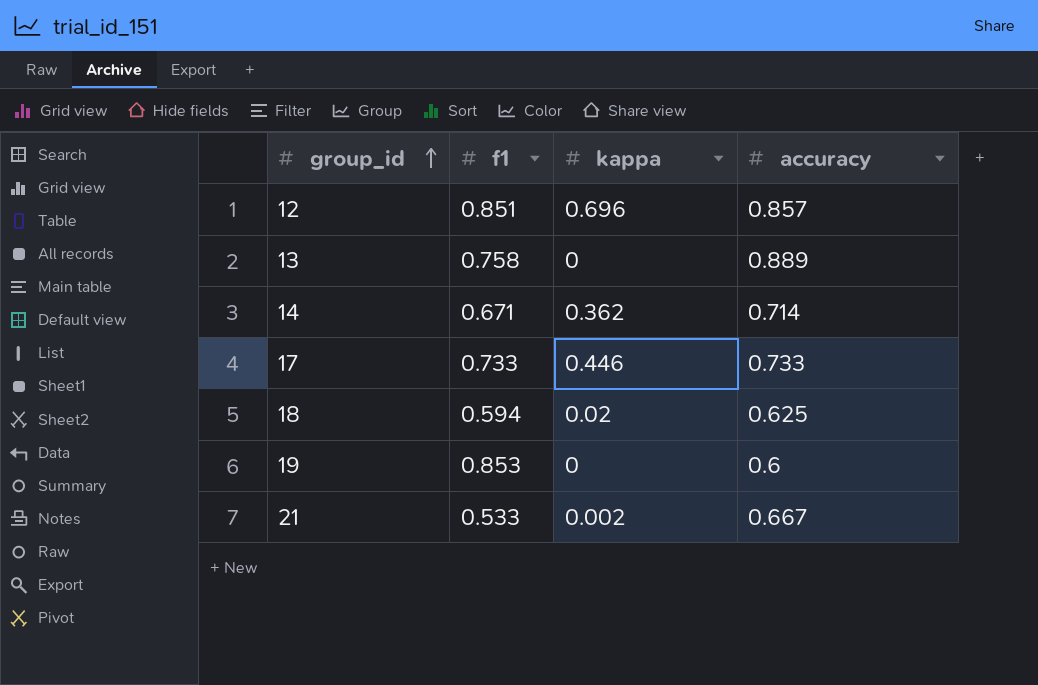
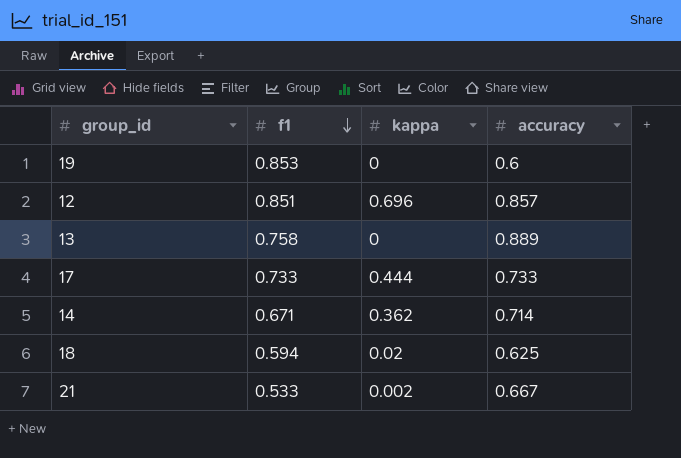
row order: group_id ascending -> f1 descending
17 | kappa: 0.446 -> 0.444

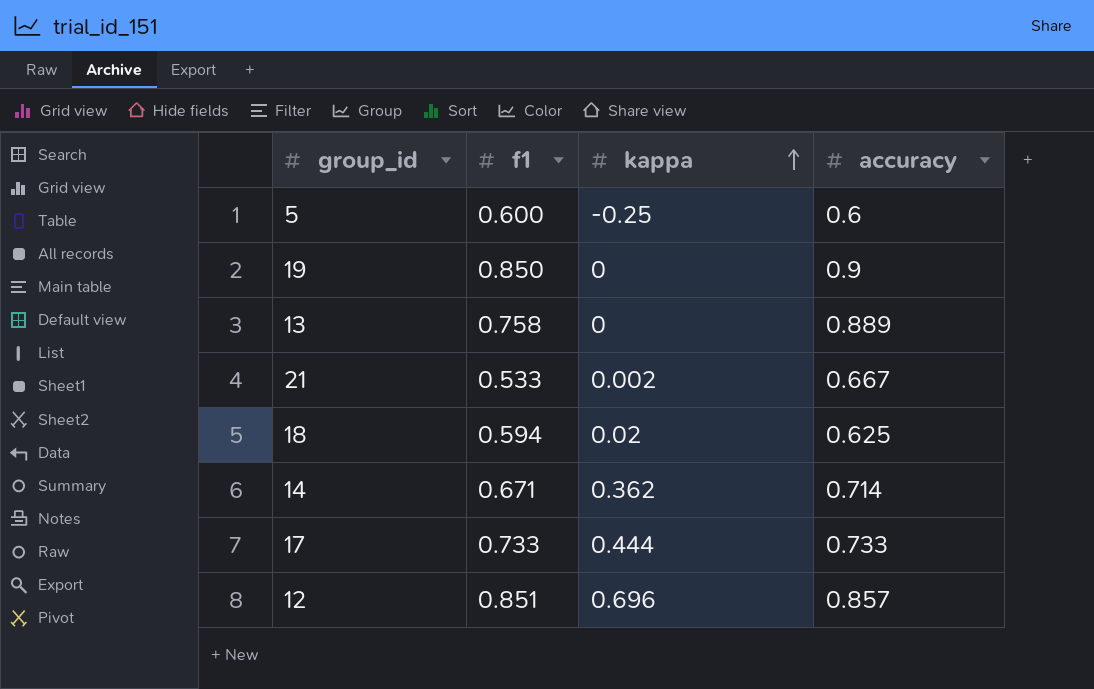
row order: f1 descending -> kappa ascending
row 5: none -> 0.600 | -0.25 | 0.6
19 | f1: 0.853 -> 0.850
19 | accuracy: 0.6 -> 0.9

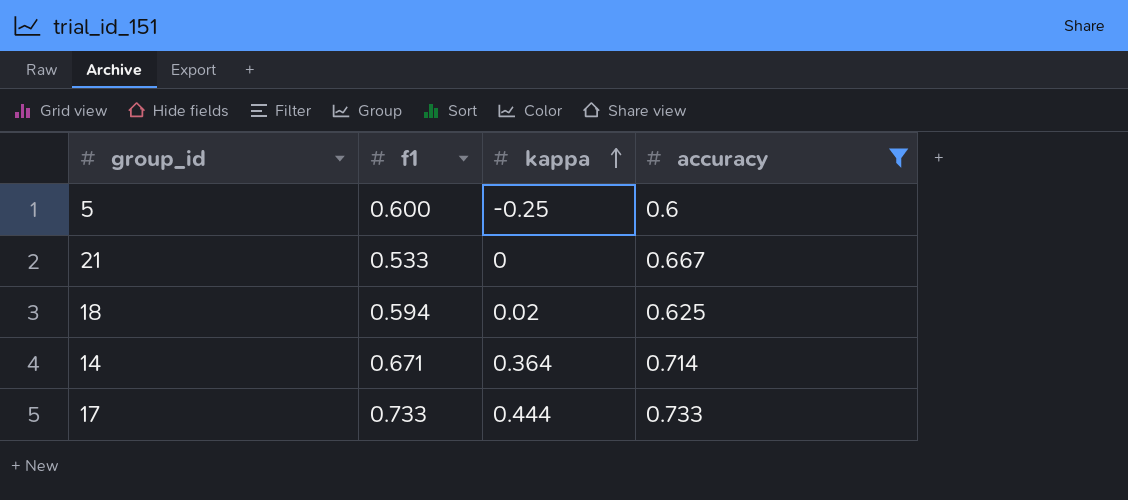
filter: none -> accuracy <= 0.733
21 | kappa: 0.002 -> 0
14 | kappa: 0.362 -> 0.364

